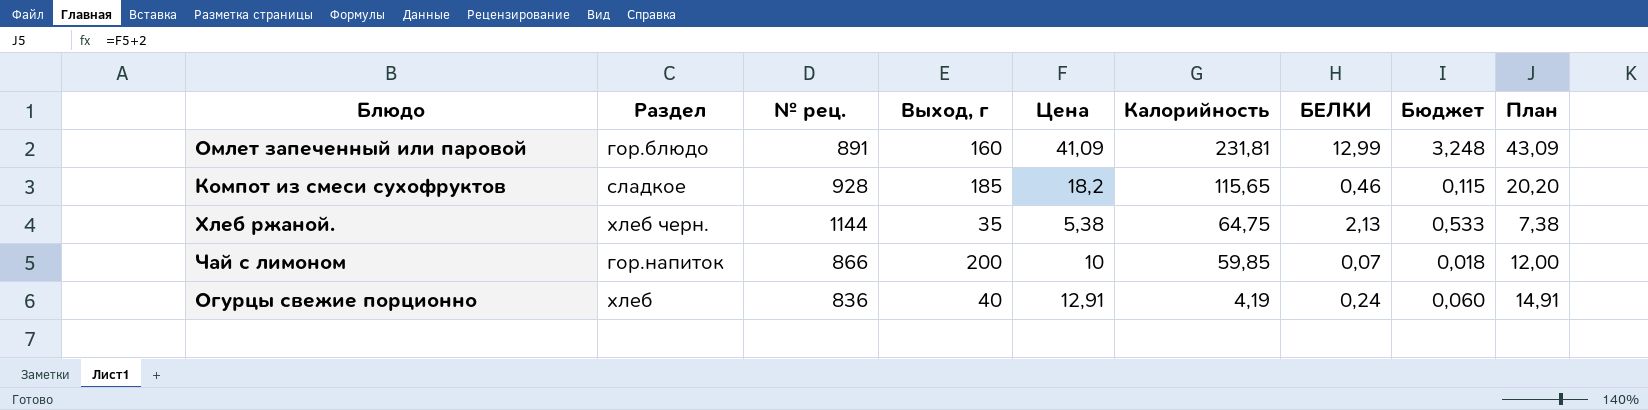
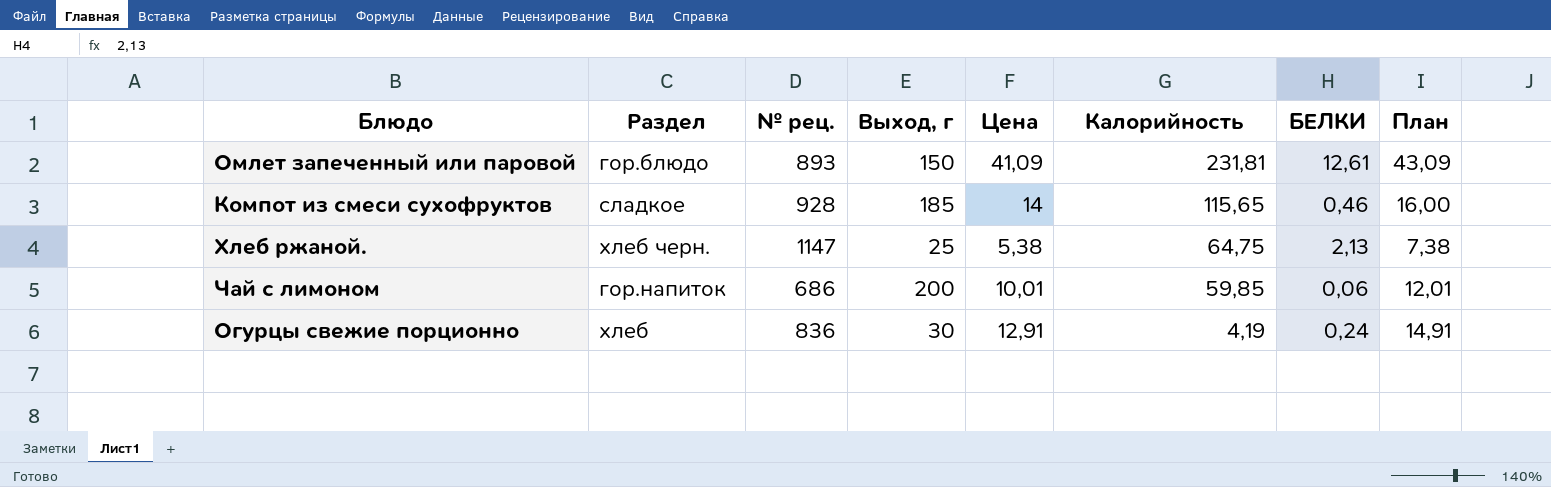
column Бюджет | formula: [БЕЛКИ] * 0,25 -> none
Омлет запеченный или паровой | № рец.: 891 -> 893
Омлет запеченный или паровой | Выход, г: 160 -> 150
Омлет запеченный или паровой | БЕЛКИ: 12,99 -> 12,61
Компот из смеси сухофруктов | Цена: 18,2 -> 14
Компот из смеси сухофруктов | План: 20,20 -> 16,00
Хлеб ржаной. | № рец.: 1144 -> 1147
Хлеб ржаной. | Выход, г: 35 -> 25
Чай с лимоном | № рец.: 866 -> 686
Чай с лимоном | Цена: 10 -> 10,01
Чай с лимоном | БЕЛКИ: 0,07 -> 0,06
Чай с лимоном | План: 12,00 -> 12,01
Огурцы свежие порционно | Выход, г: 40 -> 30

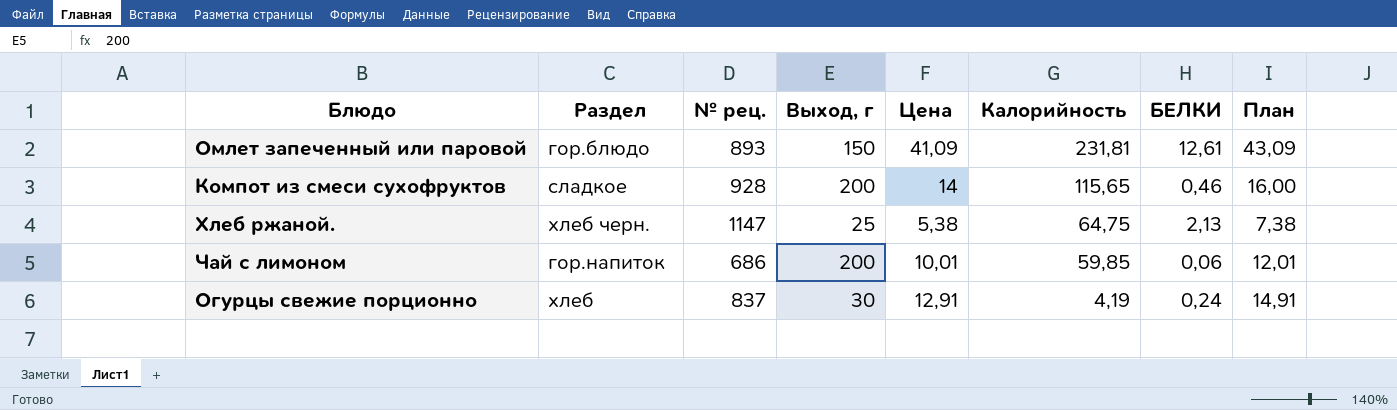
Компот из смеси сухофруктов | Выход, г: 185 -> 200
Огурцы свежие порционно | № рец.: 836 -> 837

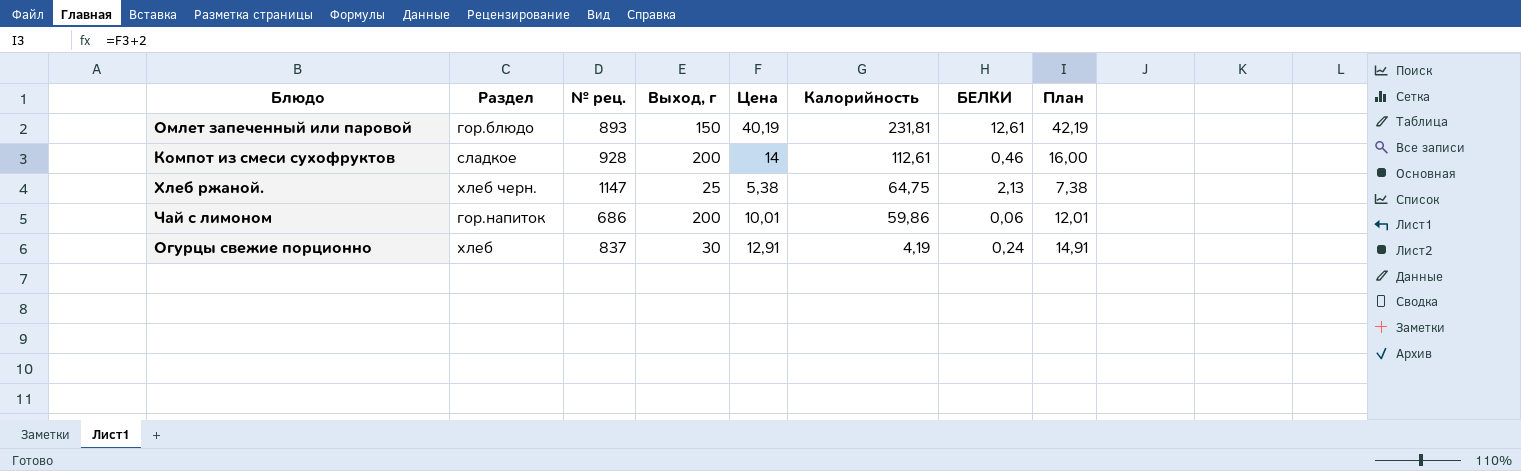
Омлет запеченный или паровой | Цена: 41,09 -> 40,19
Омлет запеченный или паровой | План: 43,09 -> 42,19
Компот из смеси сухофруктов | Калорийность: 115,65 -> 112,61
Чай с лимоном | Калорийность: 59,85 -> 59,86

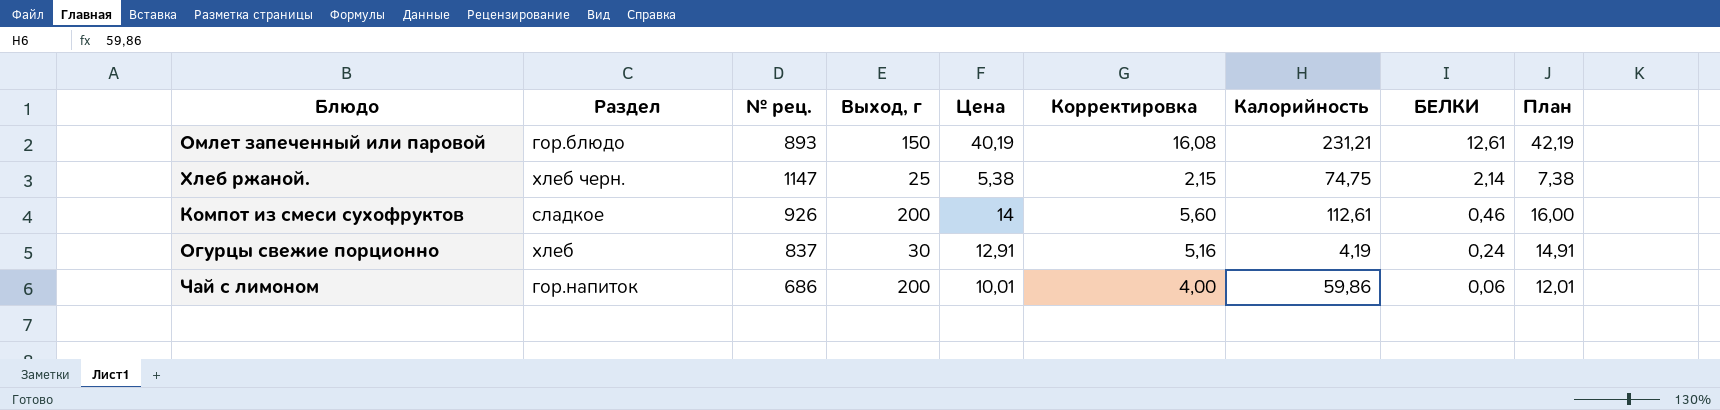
row order: Калорийность descending -> БЕЛКИ descending
column Корректировка | formula: none -> [Цена] * 0,4
Омлет запеченный или паровой | Калорийность: 231,81 -> 231,21
Хлеб ржаной. | Калорийность: 64,75 -> 74,75
Хлеб ржаной. | БЕЛКИ: 2,13 -> 2,14
Компот из смеси сухофруктов | № рец.: 928 -> 926

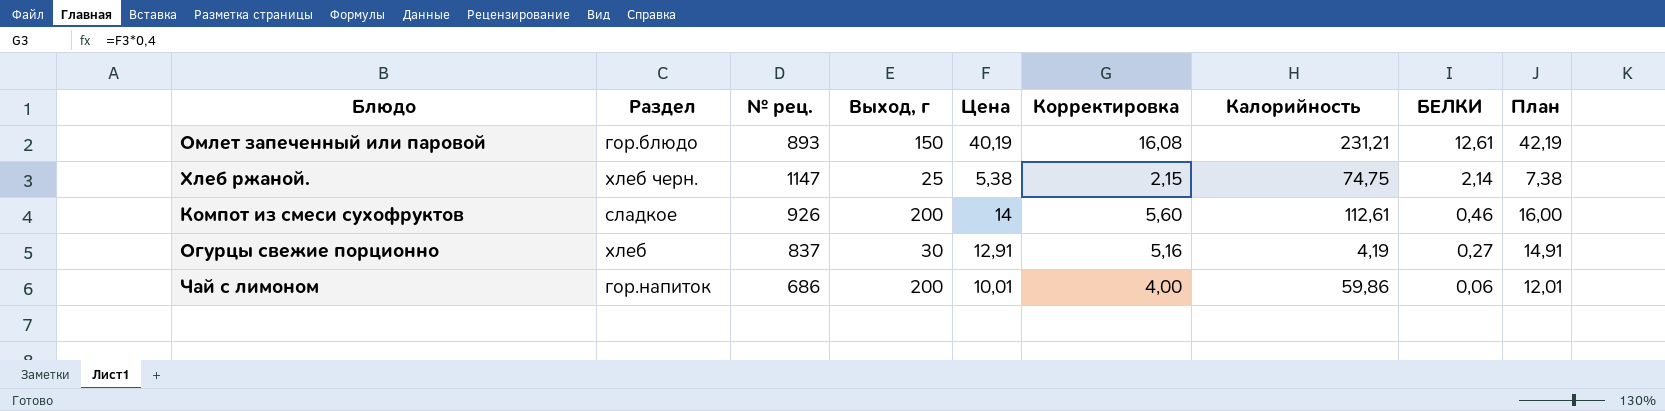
Огурцы свежие порционно | БЕЛКИ: 0,24 -> 0,27

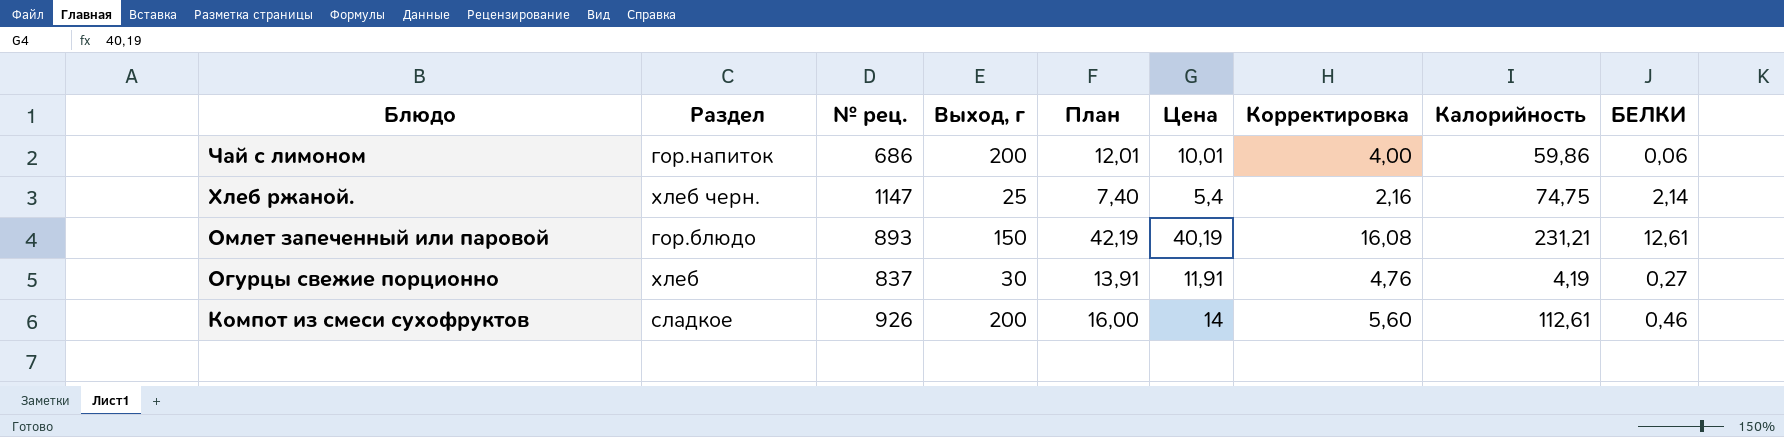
row order: БЕЛКИ descending -> Блюдо descending
column План | position: 9 -> 5
Хлеб ржаной. | План: 7,38 -> 7,40
Хлеб ржаной. | Цена: 5,38 -> 5,4
Хлеб ржаной. | Корректировка: 2,15 -> 2,16
Огурцы свежие порционно | План: 14,91 -> 13,91
Огурцы свежие порционно | Цена: 12,91 -> 11,91
Огурцы свежие порционно | Корректировка: 5,16 -> 4,76

